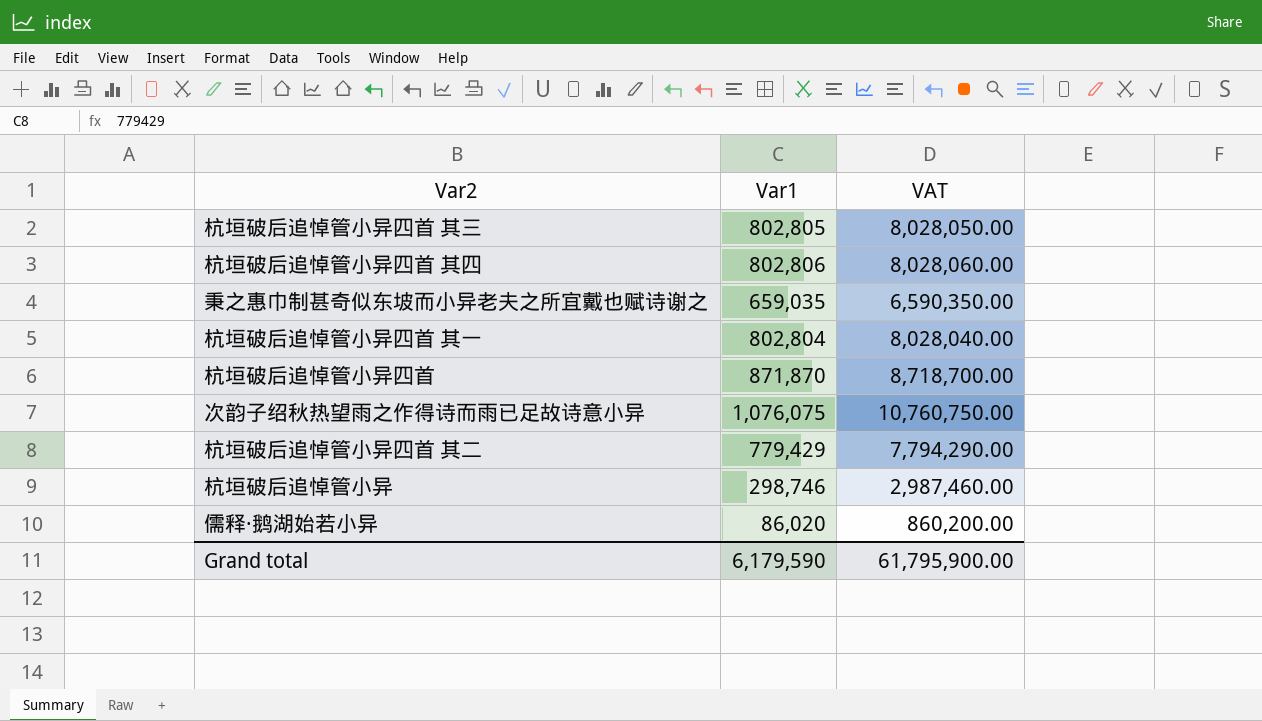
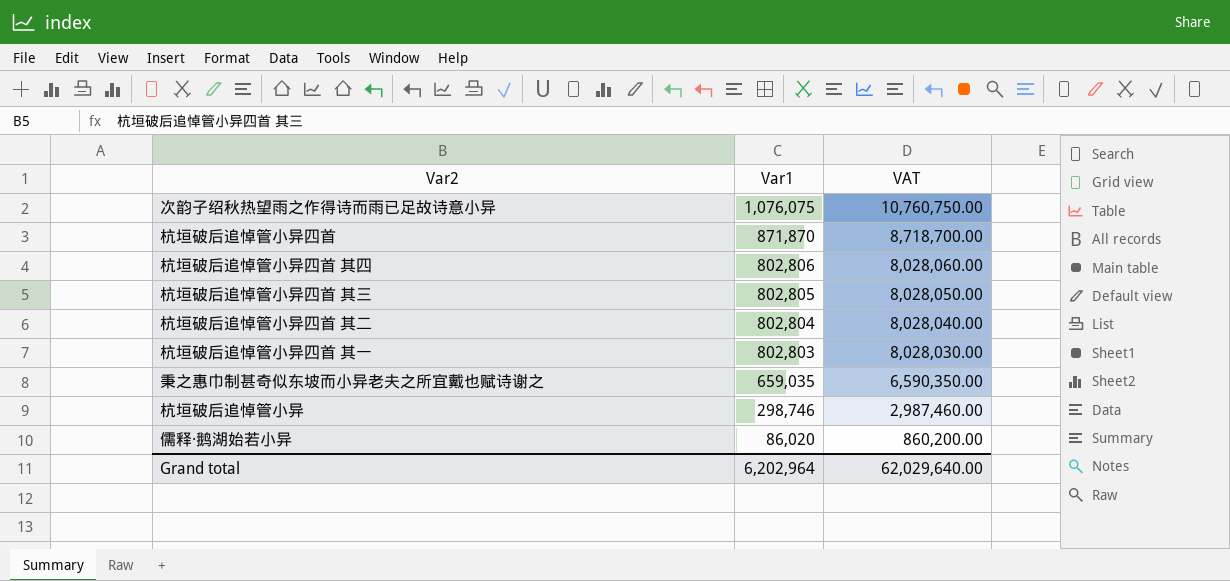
row order: none -> Var1 descending
杭垣破后追悼管小异四首 其二 | Var1: 779,429 -> 802,804
杭垣破后追悼管小异四首 其二 | VAT: 7,794,290.00 -> 8,028,040.00
杭垣破后追悼管小异四首 其一 | Var1: 802,804 -> 802,803
杭垣破后追悼管小异四首 其一 | VAT: 8,028,040.00 -> 8,028,030.00
Grand total | Var1: 6,179,590 -> 6,202,964
Grand total | VAT: 61,795,900.00 -> 62,029,640.00

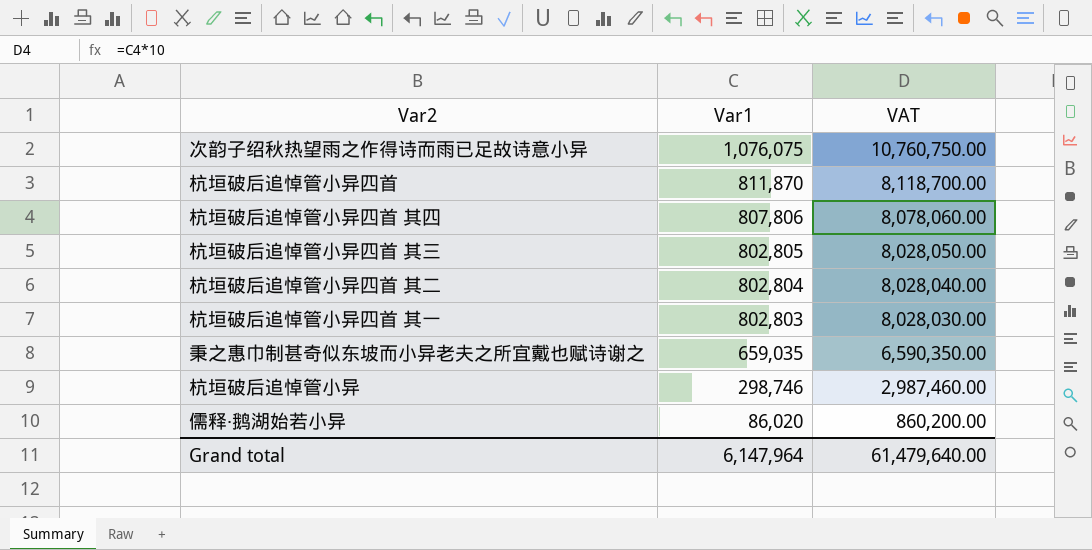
杭垣破后追悼管小异四首 | Var1: 871,870 -> 811,870
杭垣破后追悼管小异四首 | VAT: 8,718,700.00 -> 8,118,700.00
杭垣破后追悼管小异四首 其四 | Var1: 802,806 -> 807,806
杭垣破后追悼管小异四首 其四 | VAT: 8,028,060.00 -> 8,078,060.00
Grand total | Var1: 6,202,964 -> 6,147,964
Grand total | VAT: 62,029,640.00 -> 61,479,640.00

